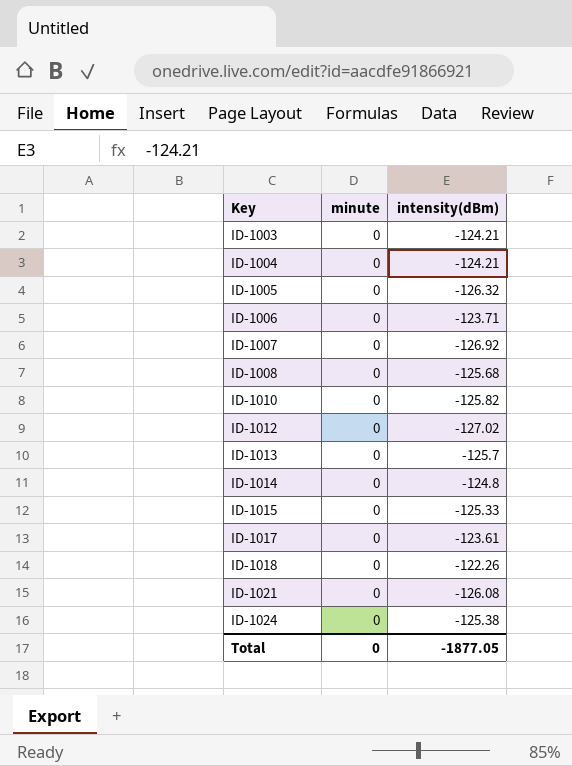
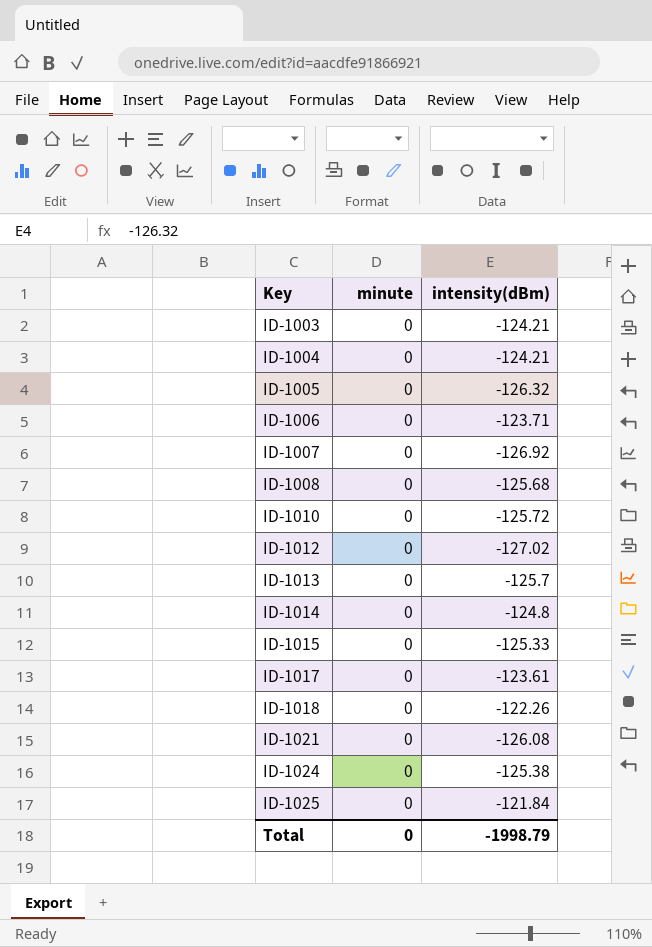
ID-1010 | intensity(dBm): -125.82 -> -125.72
row ID-1025: none -> 0 | -121.84
Total | intensity(dBm): -1877.05 -> -1998.79

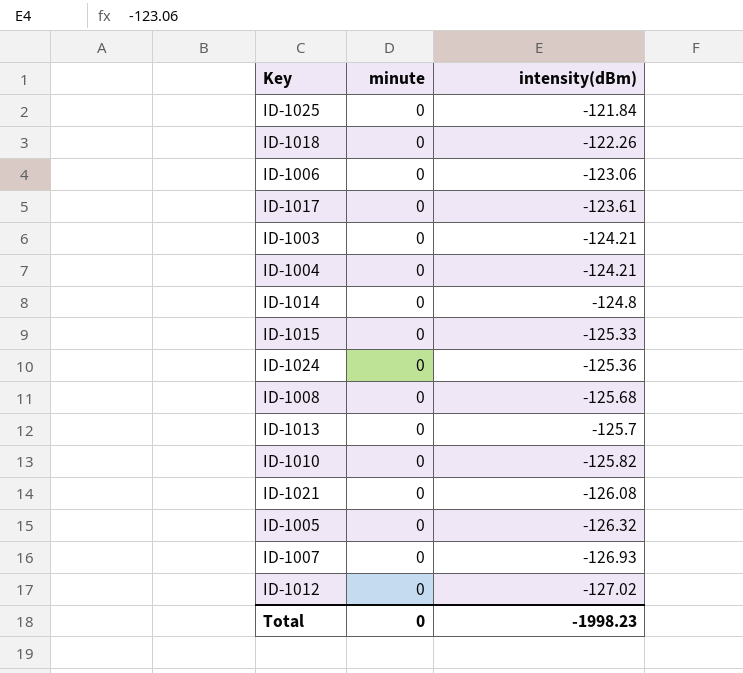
row order: Key ascending -> intensity(dBm) descending
ID-1006 | intensity(dBm): -123.71 -> -123.06
ID-1024 | intensity(dBm): -125.38 -> -125.36
ID-1010 | intensity(dBm): -125.72 -> -125.82
ID-1007 | intensity(dBm): -126.92 -> -126.93
Total | intensity(dBm): -1998.79 -> -1998.23

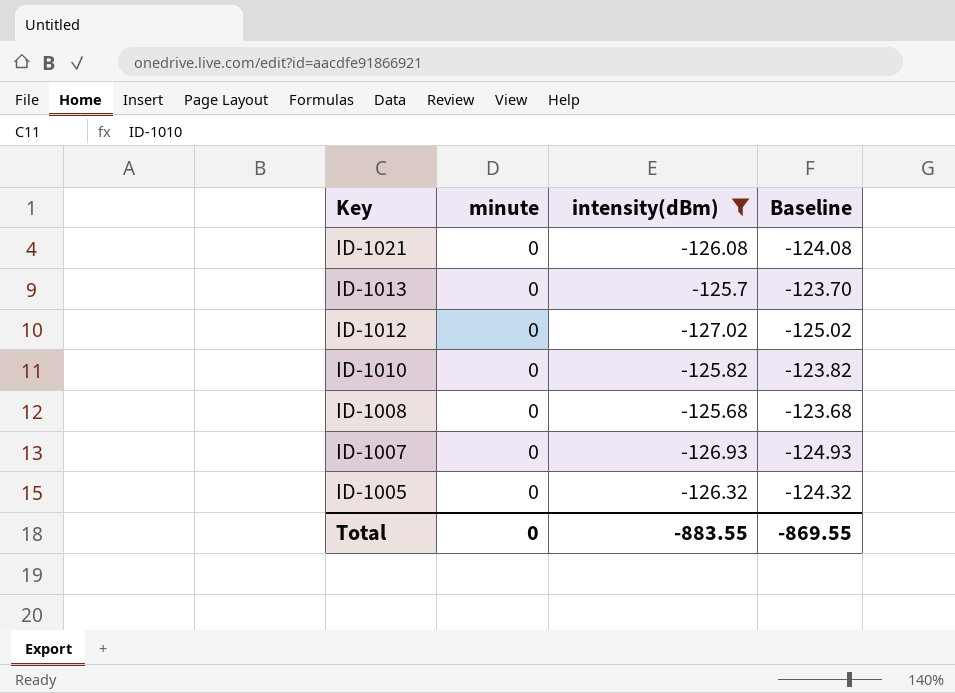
filter: none -> intensity(dBm) <= -125.68
row order: intensity(dBm) descending -> Key descending
column Baseline | formula: none -> [intensity(dBm)] + 2
Total | intensity(dBm): -1998.23 -> -883.55

